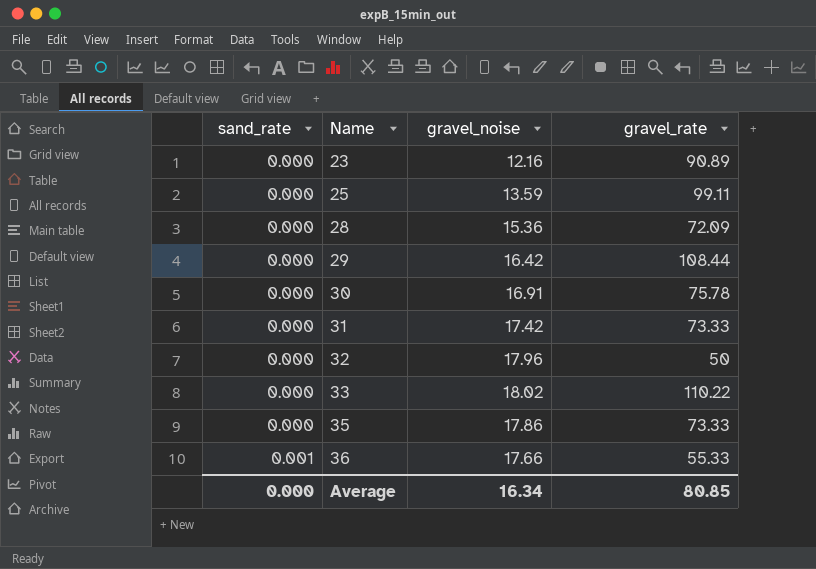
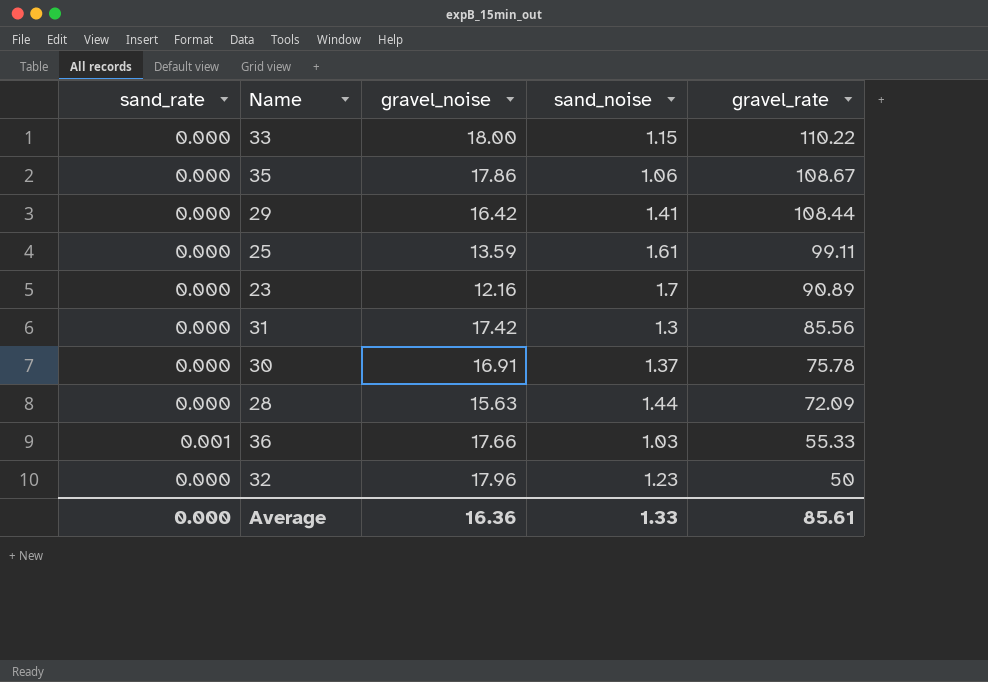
row order: sand_rate ascending -> gravel_rate descending
column sand_noise | position: none -> 4
33 | gravel_noise: 18.02 -> 18.00
35 | gravel_rate: 73.33 -> 108.67
31 | gravel_rate: 73.33 -> 85.56
28 | gravel_noise: 15.36 -> 15.63
Average | gravel_noise: 16.34 -> 16.36
Average | gravel_rate: 80.85 -> 85.61

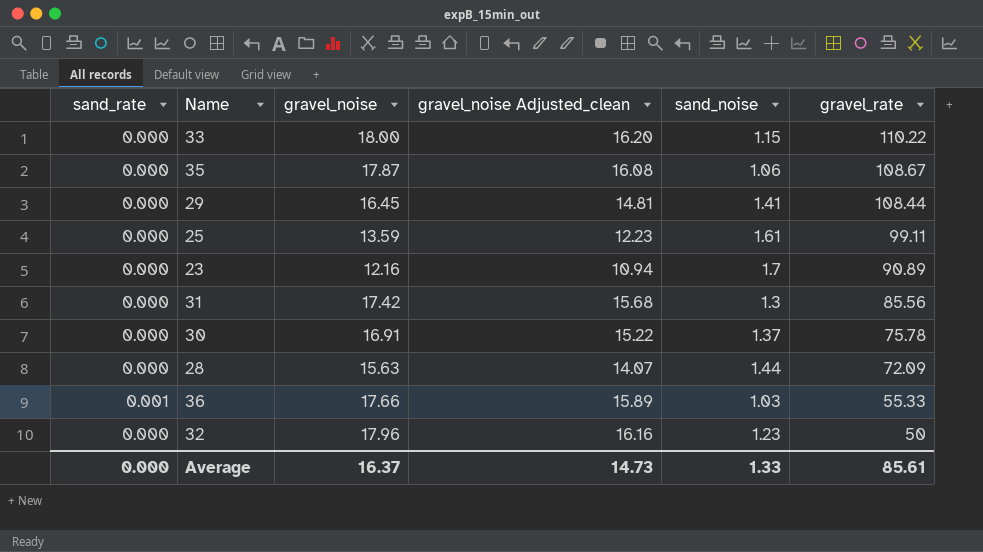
column gravel_noise Adjusted_clean | formula: none -> [gravel_noise] * 0.9
35 | gravel_noise: 17.86 -> 17.87
29 | gravel_noise: 16.42 -> 16.45
Average | gravel_noise: 16.36 -> 16.37

